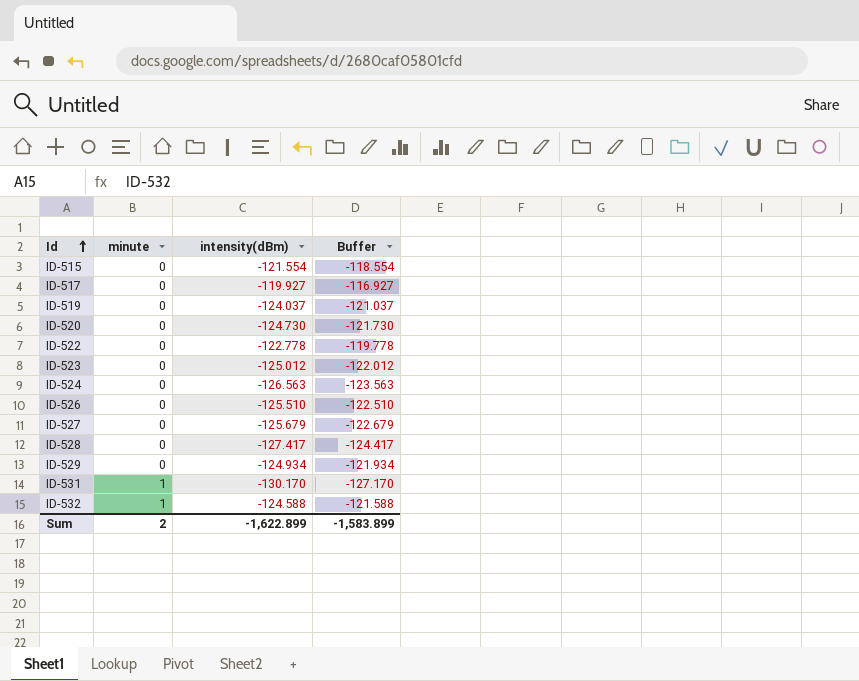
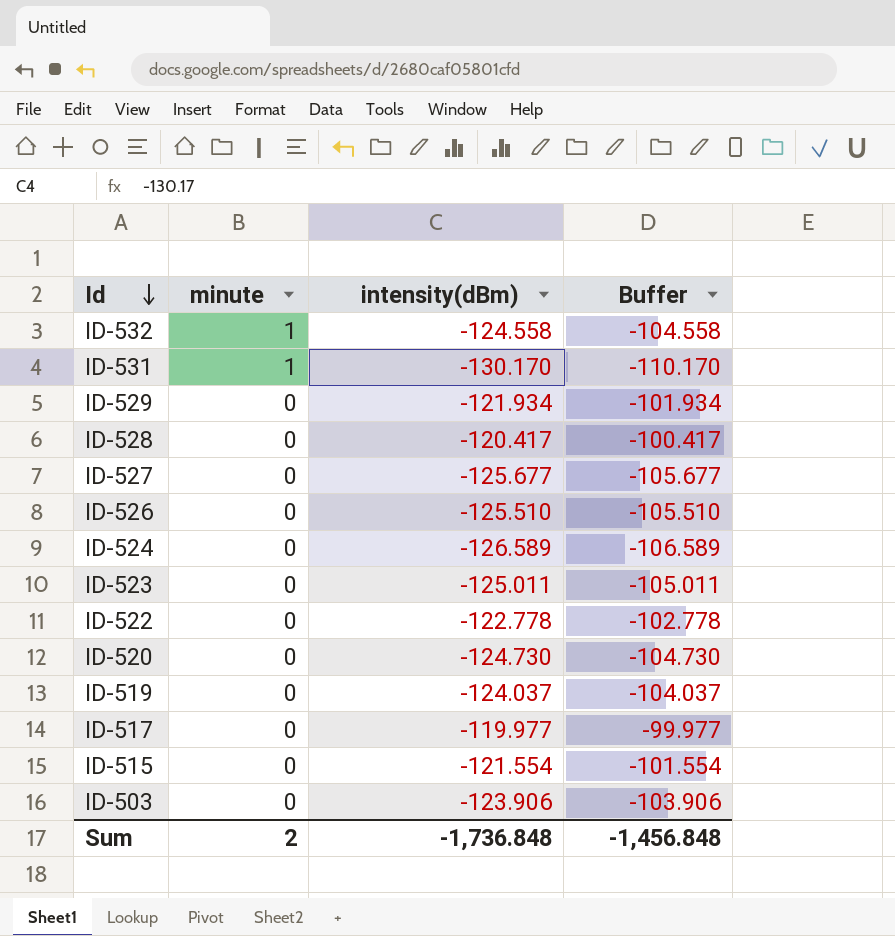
row order: Id ascending -> Id descending
column Buffer | formula: [intensity(dBm)] + 3 -> [intensity(dBm)] + 20
ID-532 | intensity(dBm): -124.588 -> -124.558
ID-529 | intensity(dBm): -124.934 -> -121.934
ID-528 | intensity(dBm): -127.417 -> -120.417
ID-527 | intensity(dBm): -125.679 -> -125.677
ID-524 | intensity(dBm): -126.563 -> -126.589
ID-523 | intensity(dBm): -125.012 -> -125.011
ID-517 | intensity(dBm): -119.927 -> -119.977
row ID-503: none -> 0 | -123.906 | -103.906
Sum | intensity(dBm): -1,622.899 -> -1,736.848
Sum | Buffer: -1,583.899 -> -1,456.848

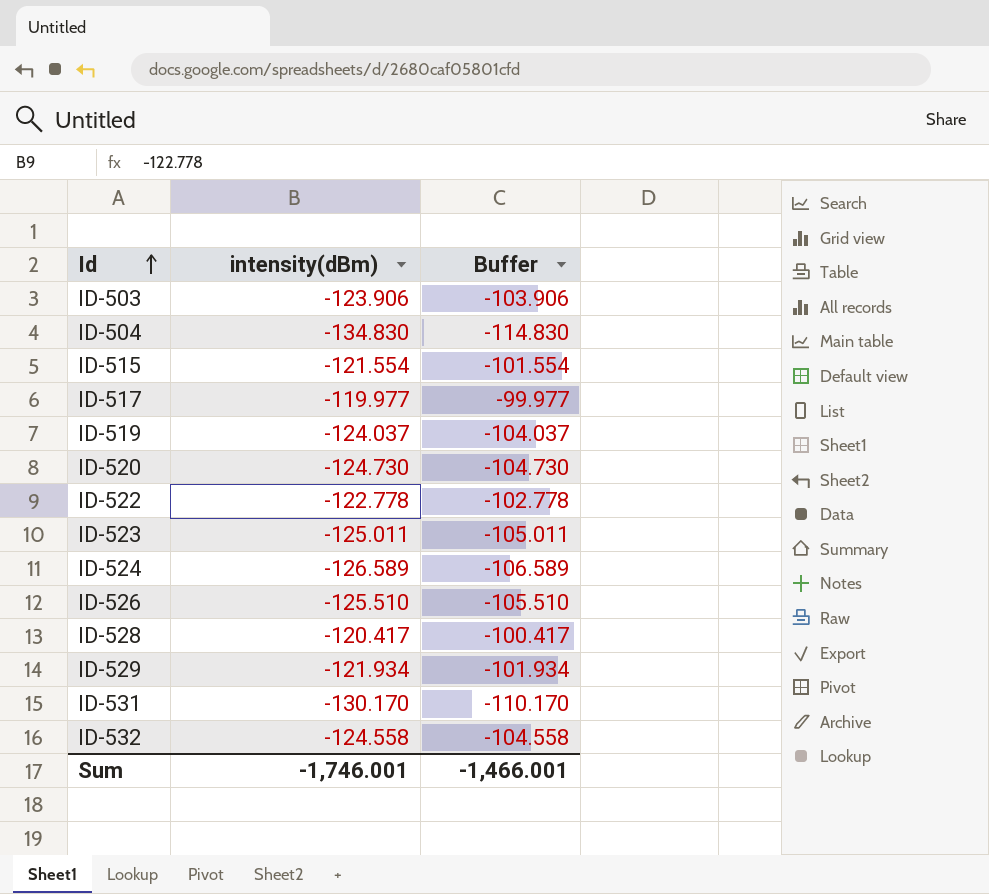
row order: Id descending -> Id ascending
column minute | position: 2 -> none
row ID-527: 0 | -125.677 | -105.677 -> none
row ID-504: none -> -134.830 | -114.830
Sum | intensity(dBm): -1,736.848 -> -1,746.001
Sum | Buffer: -1,456.848 -> -1,466.001

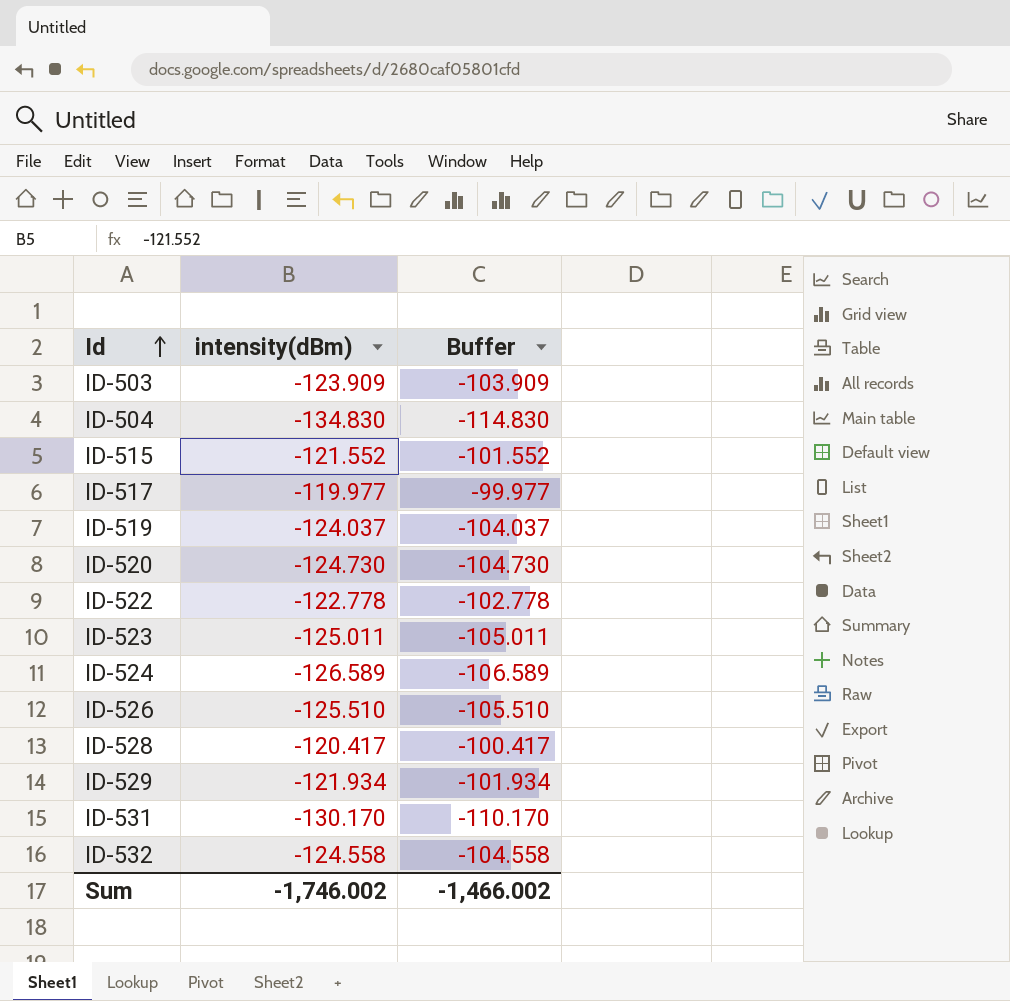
ID-503 | intensity(dBm): -123.906 -> -123.909
ID-503 | Buffer: -103.906 -> -103.909
ID-515 | intensity(dBm): -121.554 -> -121.552
ID-515 | Buffer: -101.554 -> -101.552
Sum | intensity(dBm): -1,746.001 -> -1,746.002
Sum | Buffer: -1,466.001 -> -1,466.002

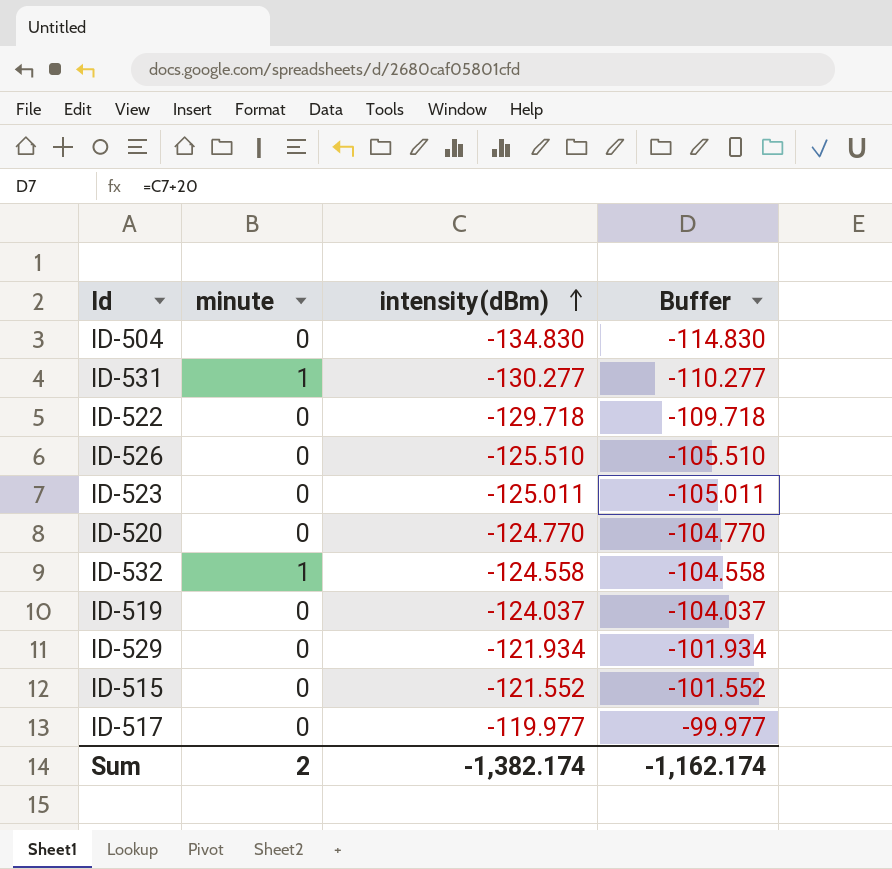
row order: Id ascending -> intensity(dBm) ascending
column minute | position: none -> 2
row ID-503: -123.909 | -103.909 -> none
row ID-524: -126.589 | -106.589 -> none
row ID-528: -120.417 | -100.417 -> none
ID-531 | intensity(dBm): -130.170 -> -130.277
ID-531 | Buffer: -110.170 -> -110.277
ID-522 | intensity(dBm): -122.778 -> -129.718
ID-522 | Buffer: -102.778 -> -109.718
ID-520 | intensity(dBm): -124.730 -> -124.770
ID-520 | Buffer: -104.730 -> -104.770
Sum | intensity(dBm): -1,746.002 -> -1,382.174
Sum | Buffer: -1,466.002 -> -1,162.174

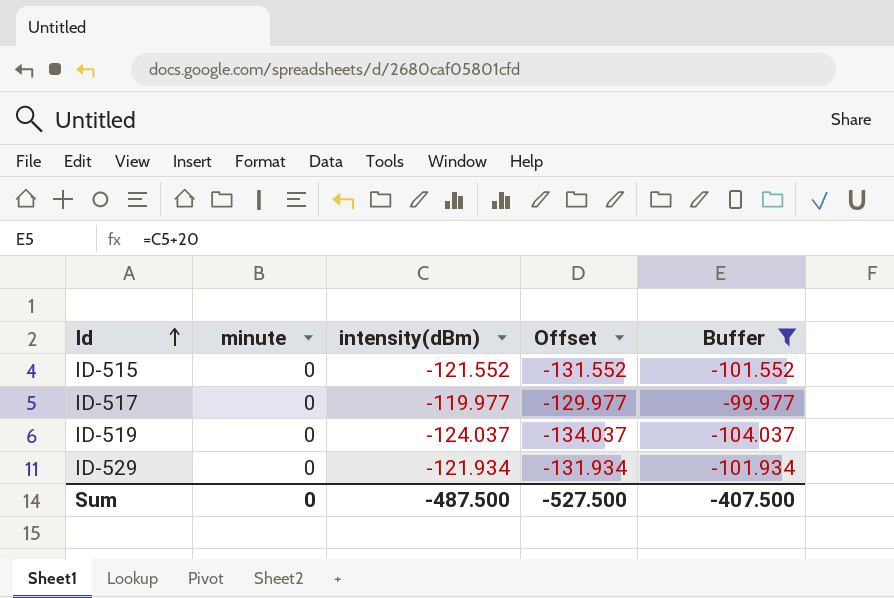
filter: none -> Buffer >= -104.037
row order: intensity(dBm) ascending -> Id ascending
column Offset | formula: none -> [intensity(dBm)] - 10
Sum | minute: 2 -> 0
Sum | intensity(dBm): -1,382.174 -> -487.500
Sum | Buffer: -1,162.174 -> -407.500

